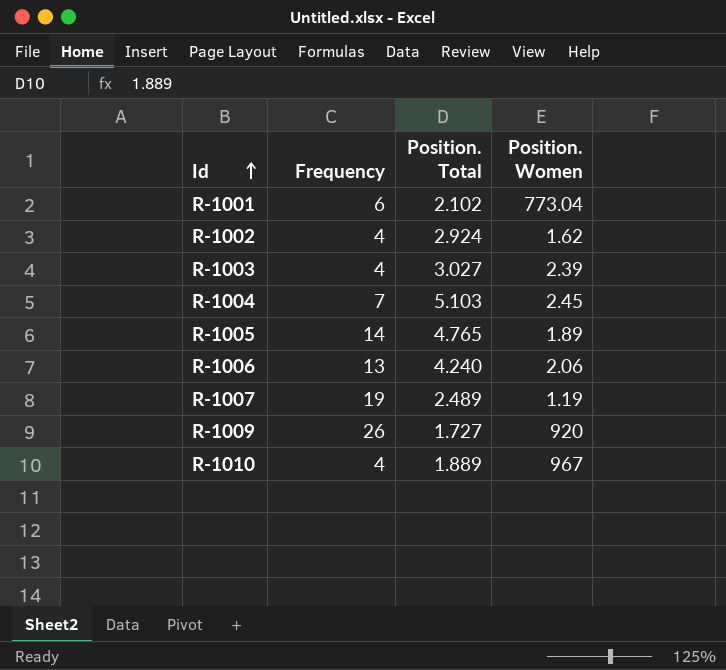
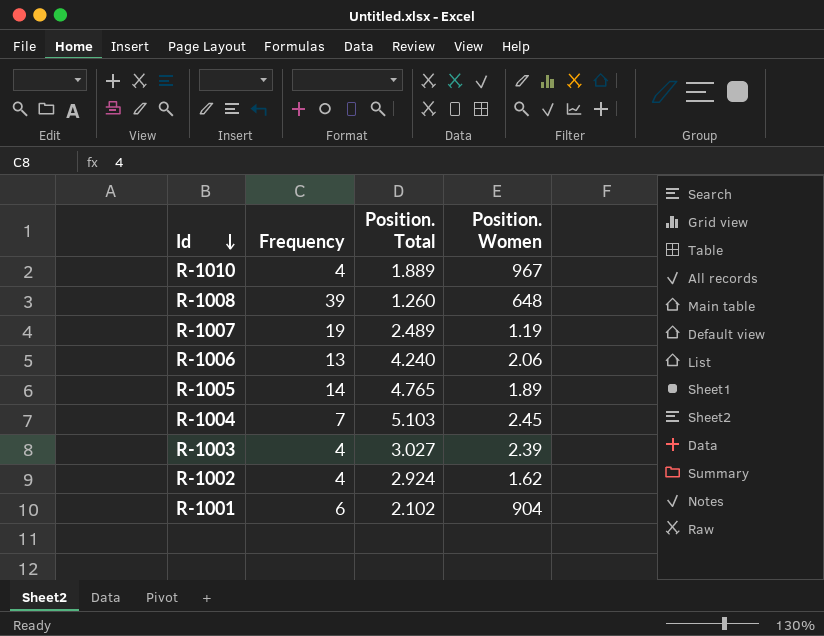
row order: Id ascending -> Id descending
row R-1009: 26 | 1.727 | 920 -> none
row R-1008: none -> 39 | 1.260 | 648
R-1001 | Position. Women: 773.04 -> 904

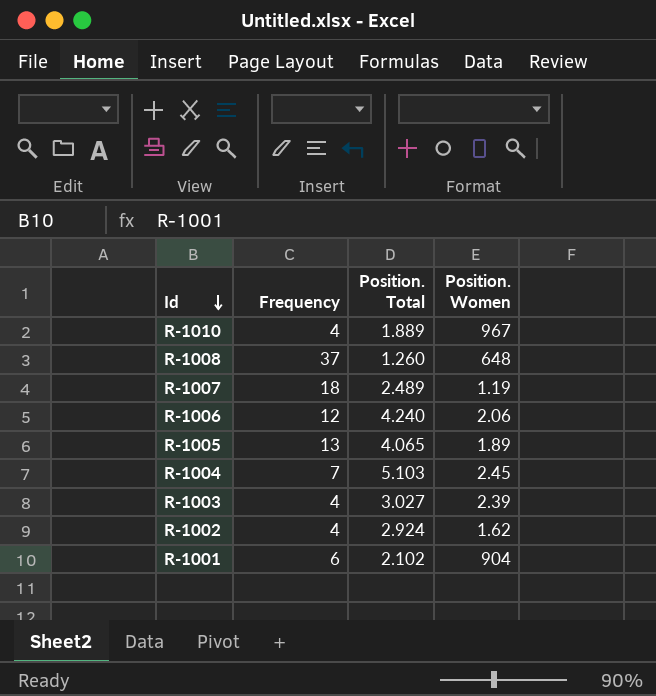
R-1008 | Frequency: 39 -> 37
R-1007 | Frequency: 19 -> 18
R-1006 | Frequency: 13 -> 12
R-1005 | Frequency: 14 -> 13
R-1005 | Position. Total: 4.765 -> 4.065

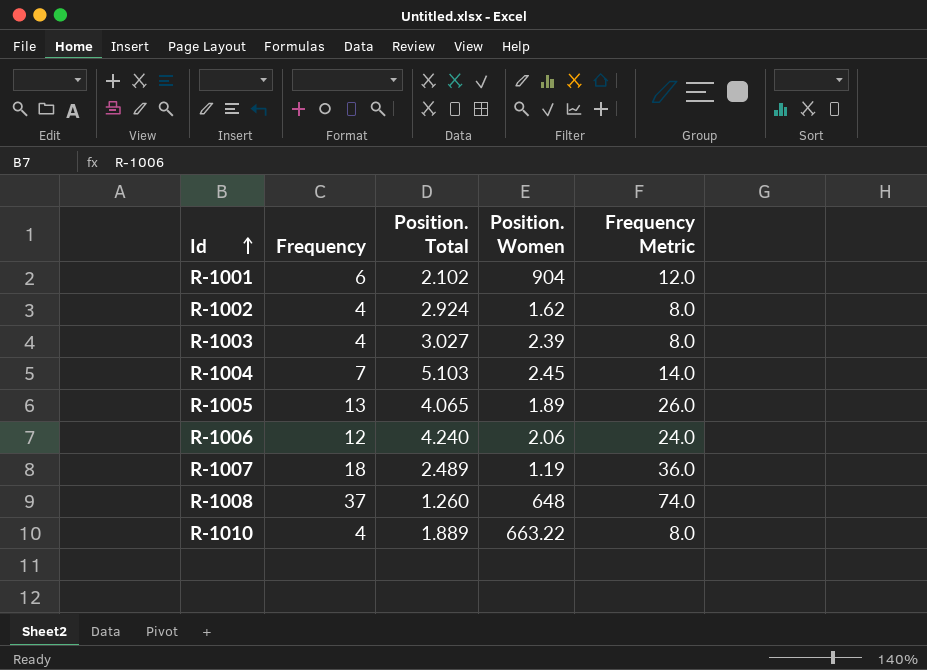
row order: Id descending -> Id ascending
column Frequency Metric | formula: none -> [Frequency] * 2
R-1010 | Position. Women: 967 -> 663.22

